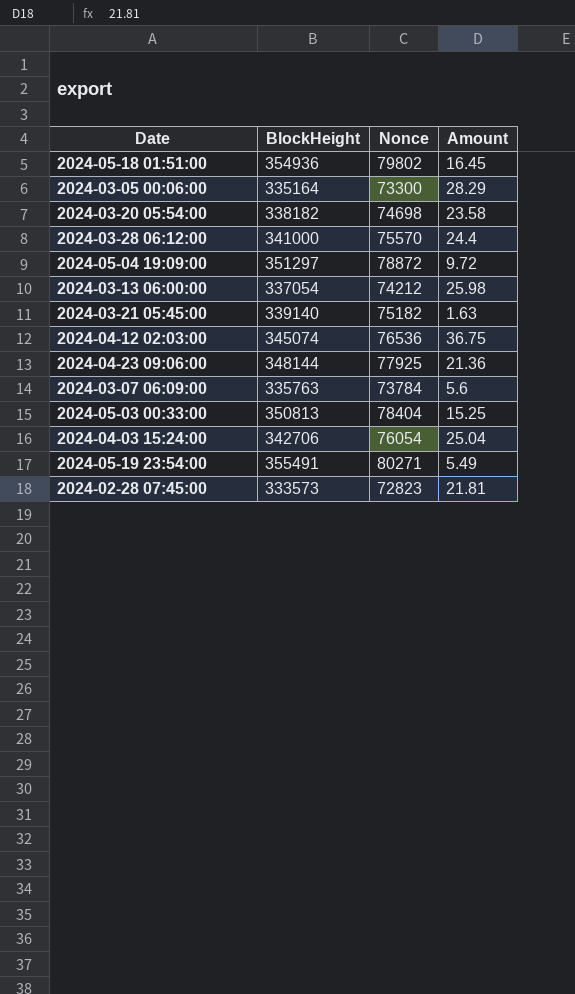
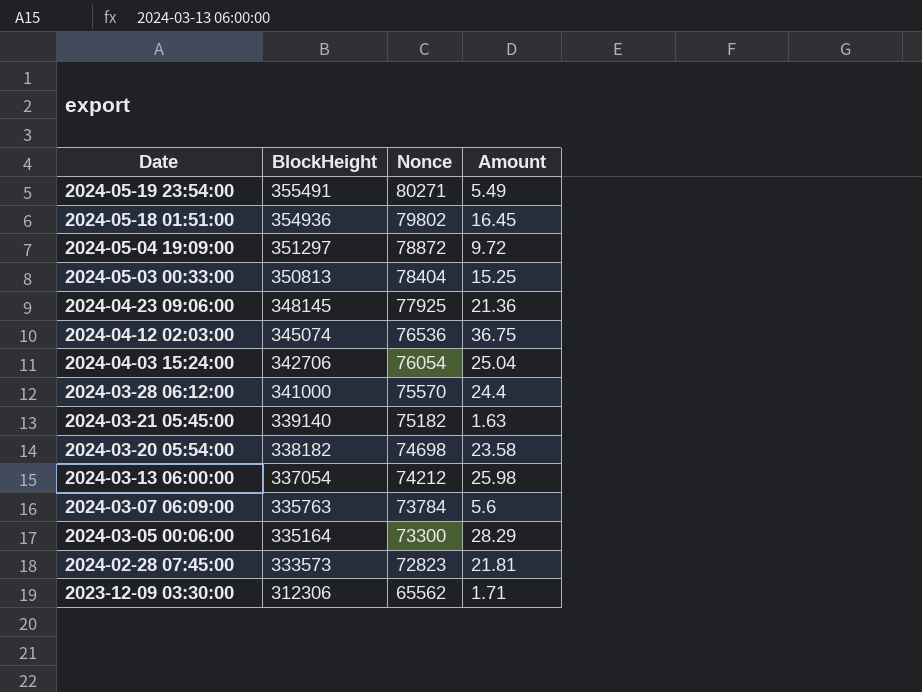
row order: none -> Date descending
2024-04-23 09:06:00 | BlockHeight: 348144 -> 348145
row 2023-12-09 03:30:00: none -> 312306 | 65562 | 1.71

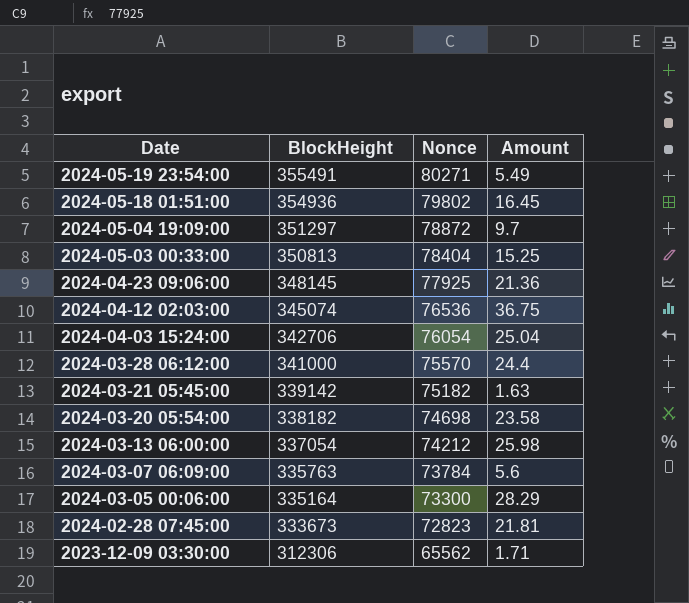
2024-05-04 19:09:00 | Amount: 9.72 -> 9.7
2024-03-21 05:45:00 | BlockHeight: 339140 -> 339142
2024-02-28 07:45:00 | BlockHeight: 333573 -> 333673

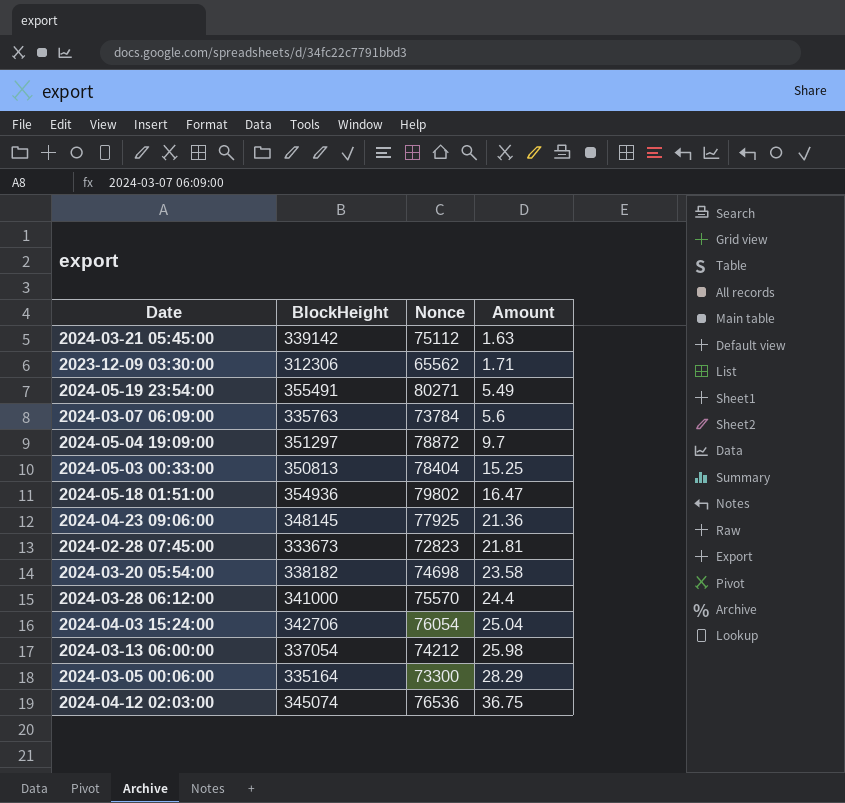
row order: Date descending -> Amount ascending
2024-03-21 05:45:00 | Nonce: 75182 -> 75112
2024-05-18 01:51:00 | Amount: 16.45 -> 16.47

